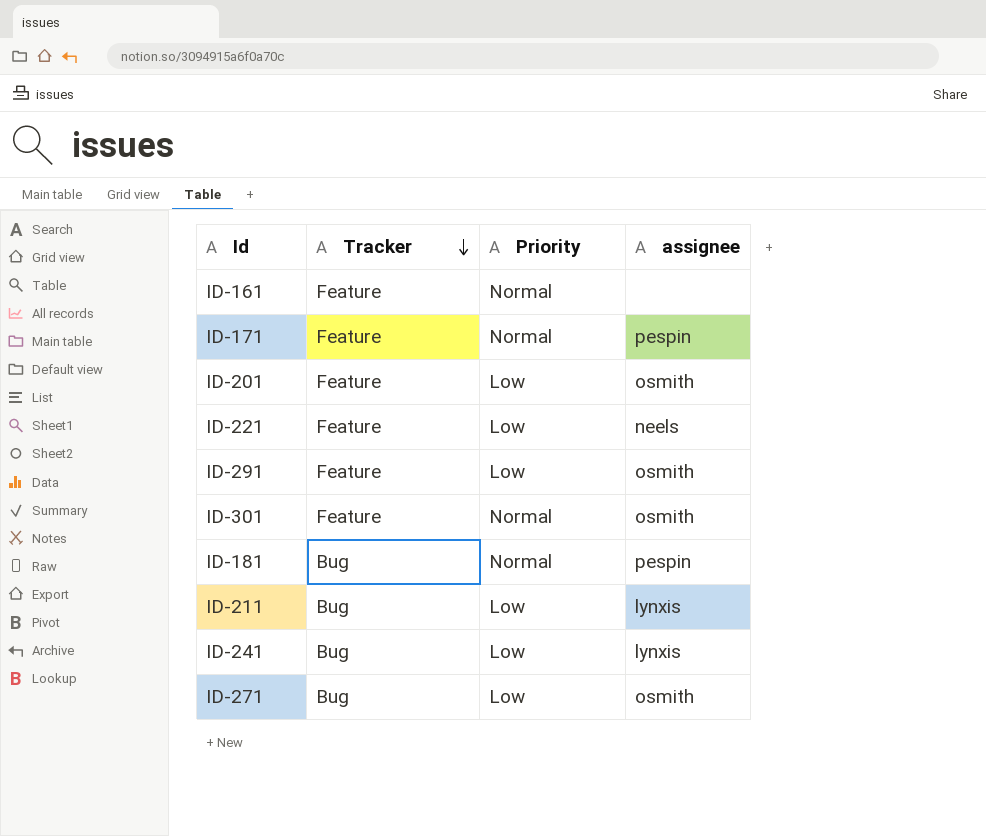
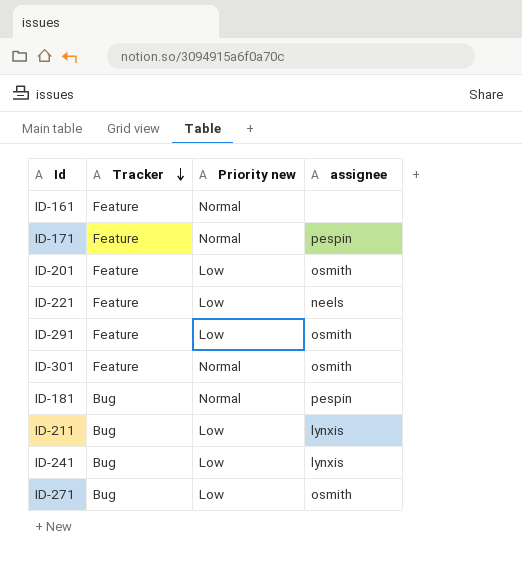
column name: Priority -> Priority new

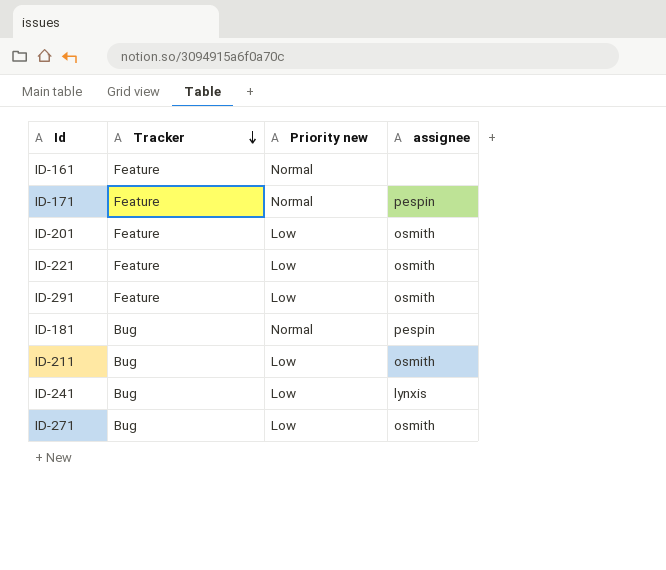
row ID-301: Feature | Normal | osmith -> none
ID-221 | assignee: neels -> osmith
ID-211 | assignee: lynxis -> osmith

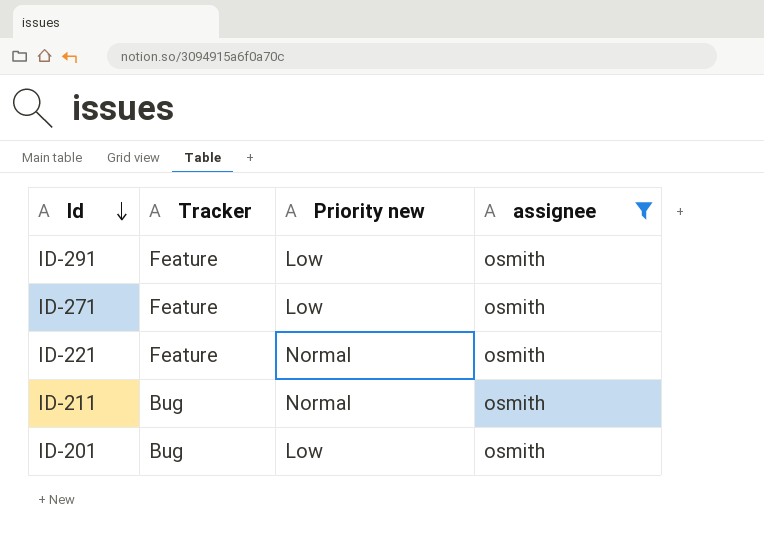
filter: none -> assignee = osmith
row order: Tracker descending -> Id descending
ID-271 | Tracker: Bug -> Feature
ID-221 | Priority new: Low -> Normal
ID-211 | Priority new: Low -> Normal
ID-201 | Tracker: Feature -> Bug

